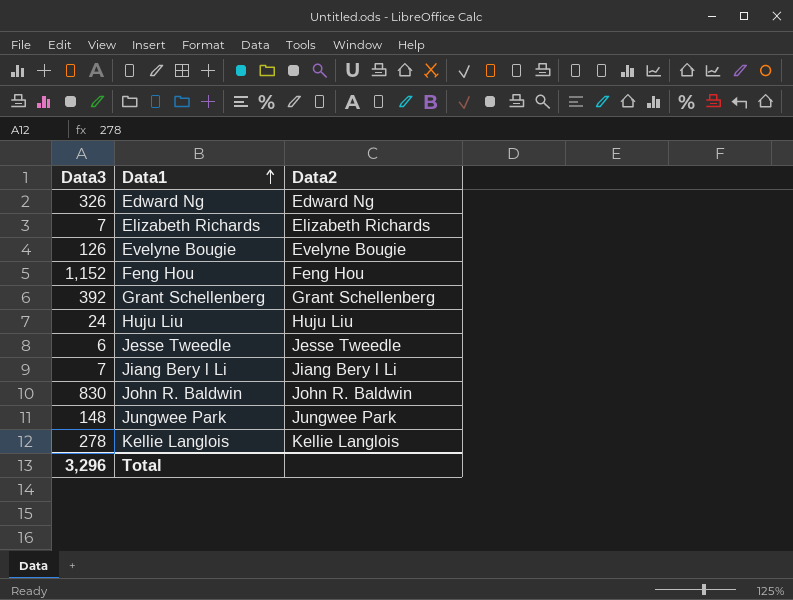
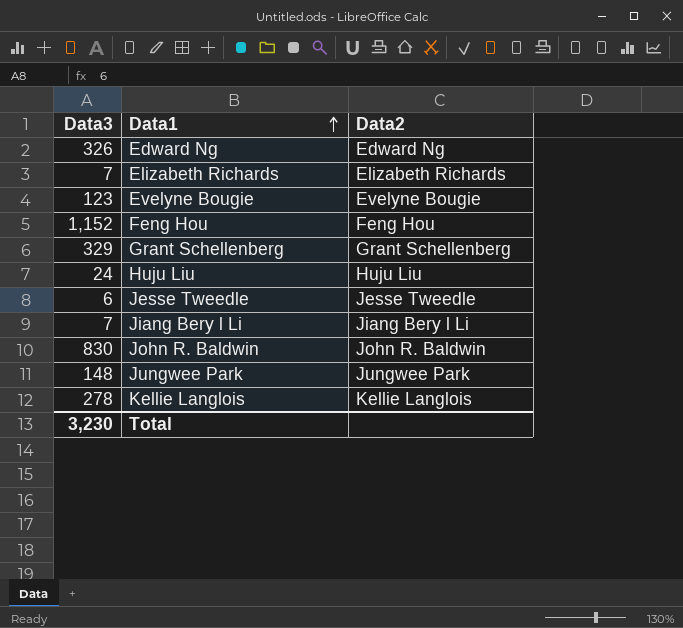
Evelyne Bougie | Data3: 126 -> 123
Grant Schellenberg | Data3: 392 -> 329
Total | Data3: 3,296 -> 3,230

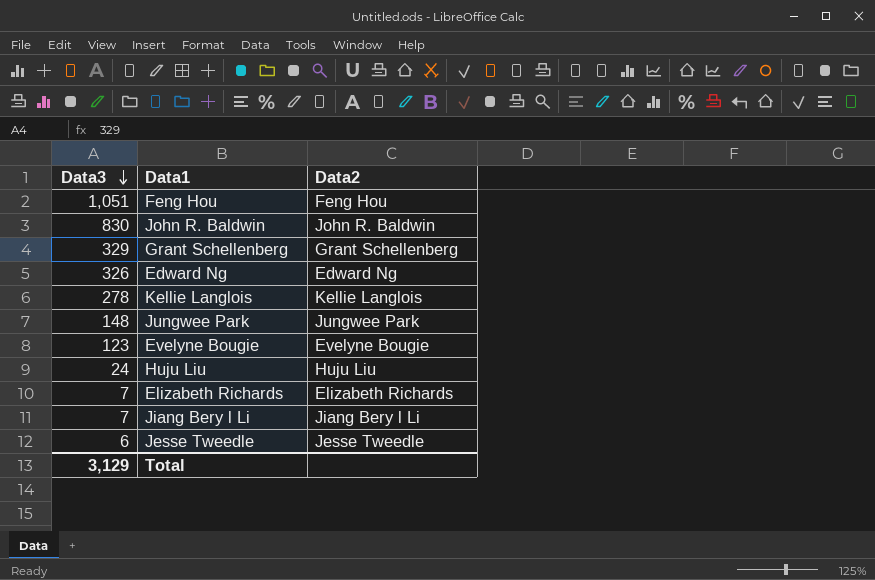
row order: Data1 ascending -> Data3 descending
Feng Hou | Data3: 1,152 -> 1,051
Total | Data3: 3,230 -> 3,129

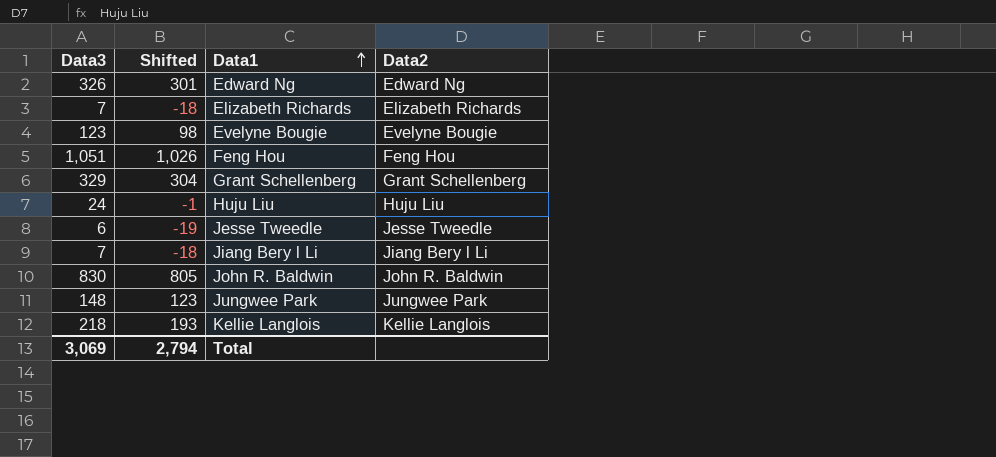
row order: Data3 descending -> Data1 ascending
column Shifted | formula: none -> [Data3] - 25
Kellie Langlois | Data3: 278 -> 218
Total | Data3: 3,129 -> 3,069

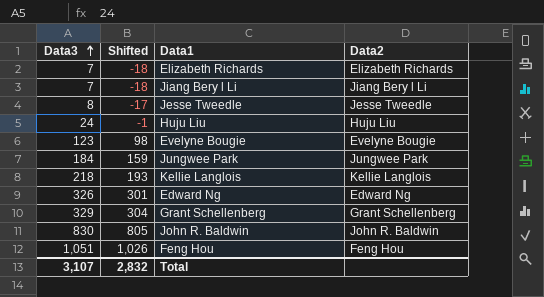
row order: Data1 ascending -> Data3 ascending
Jesse Tweedle | Data3: 6 -> 8
Jesse Tweedle | Shifted: -19 -> -17
Jungwee Park | Data3: 148 -> 184
Jungwee Park | Shifted: 123 -> 159
Total | Data3: 3,069 -> 3,107
Total | Shifted: 2,794 -> 2,832

